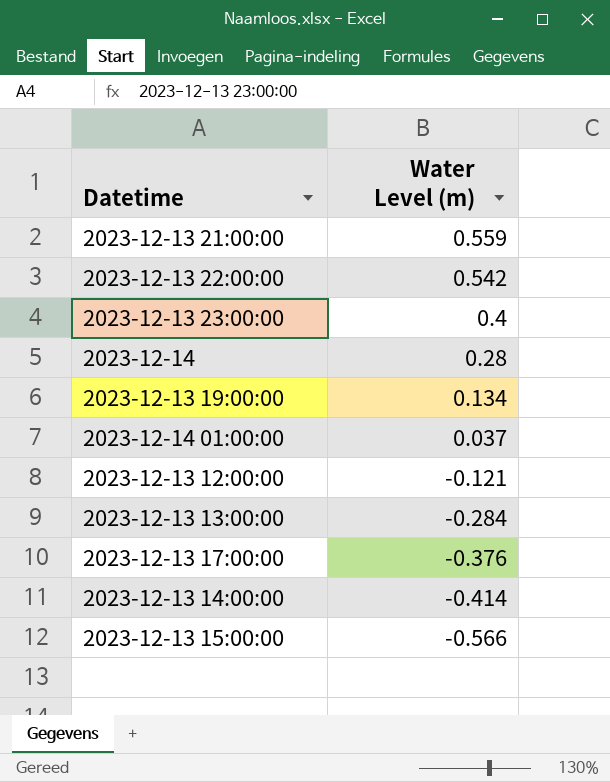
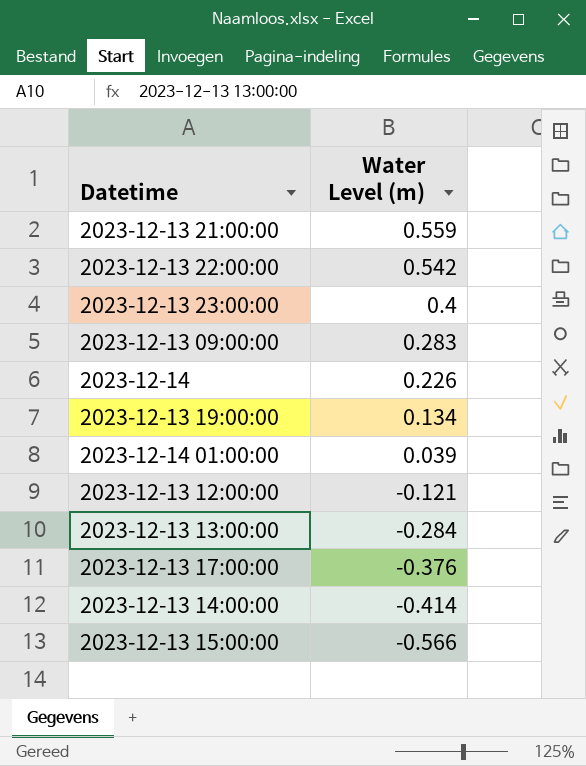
row 2023-12-13 09:00:00: none -> 0.283
2023-12-14 | Water Level (m): 0.28 -> 0.226
2023-12-14 01:00:00 | Water Level (m): 0.037 -> 0.039

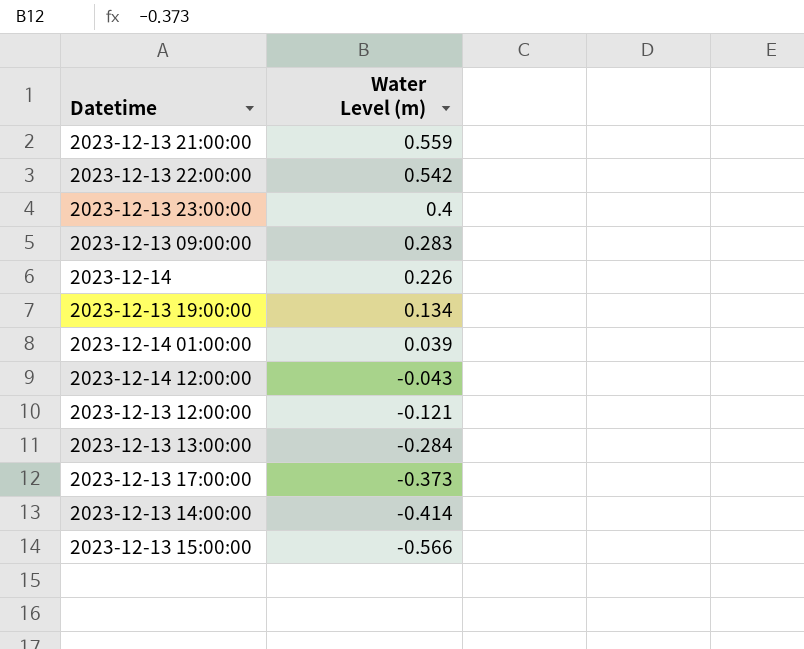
row 2023-12-14 12:00:00: none -> -0.043
2023-12-13 17:00:00 | Water Level (m): -0.376 -> -0.373

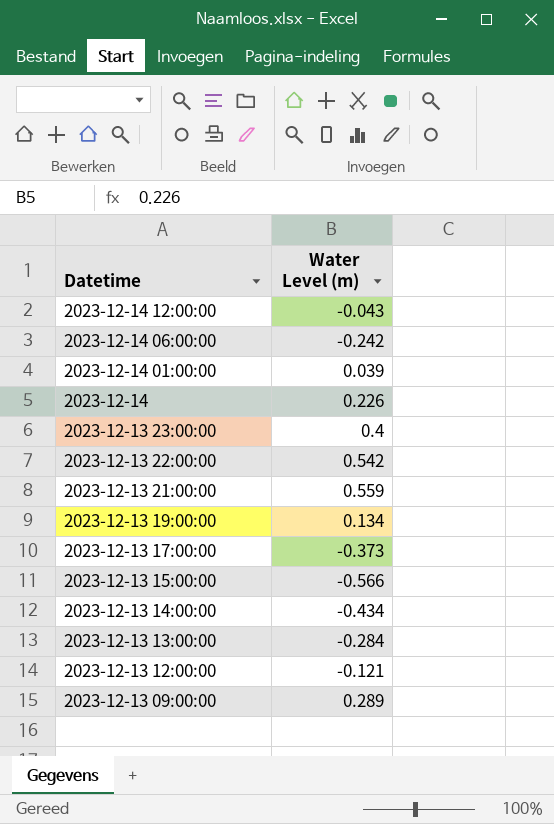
row order: Water Level (m) descending -> Datetime descending
row 2023-12-14 06:00:00: none -> -0.242
2023-12-13 14:00:00 | Water Level (m): -0.414 -> -0.434
2023-12-13 09:00:00 | Water Level (m): 0.283 -> 0.289

